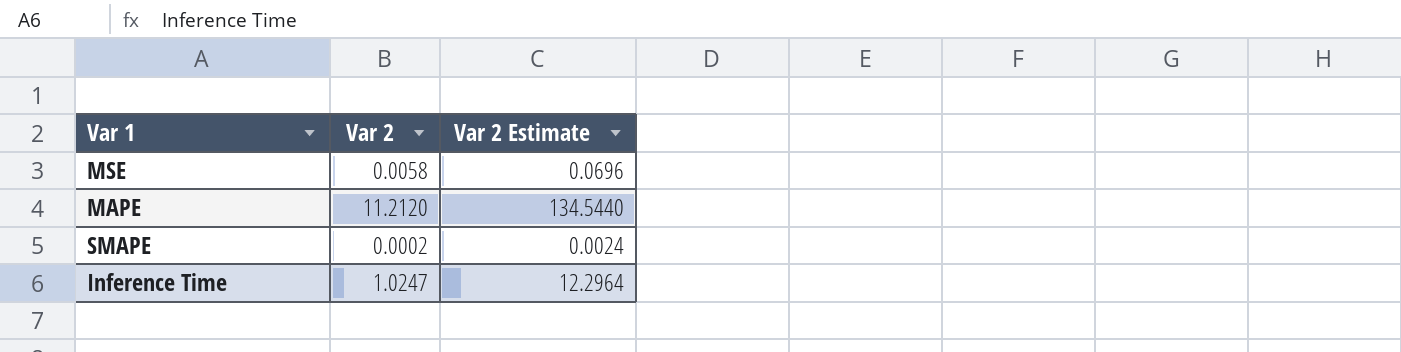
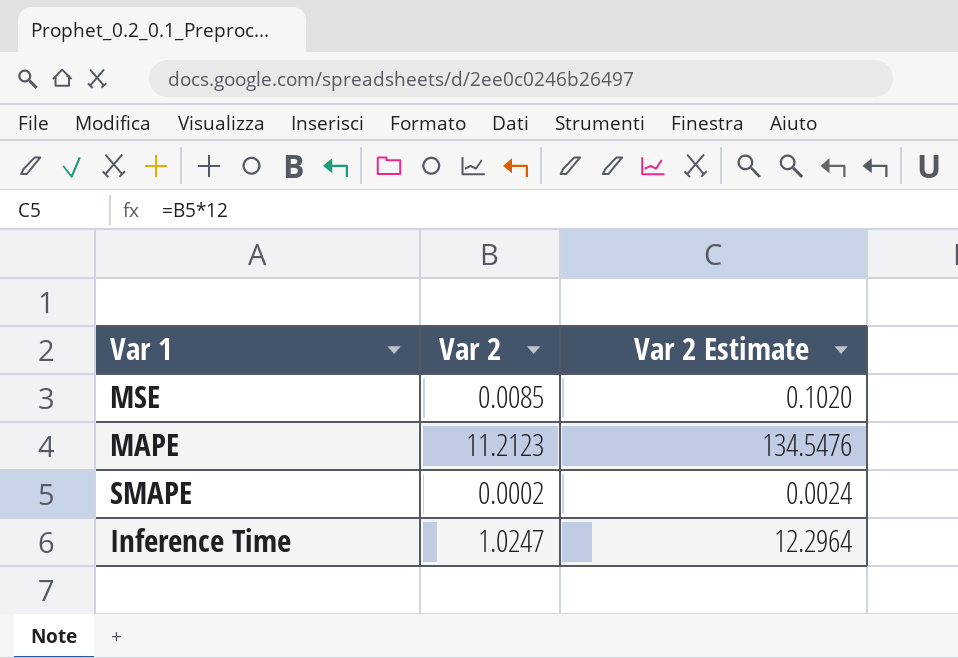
MSE | Var 2: 0.0058 -> 0.0085
MSE | Var 2 Estimate: 0.0696 -> 0.1020
MAPE | Var 2: 11.2120 -> 11.2123
MAPE | Var 2 Estimate: 134.5440 -> 134.5476

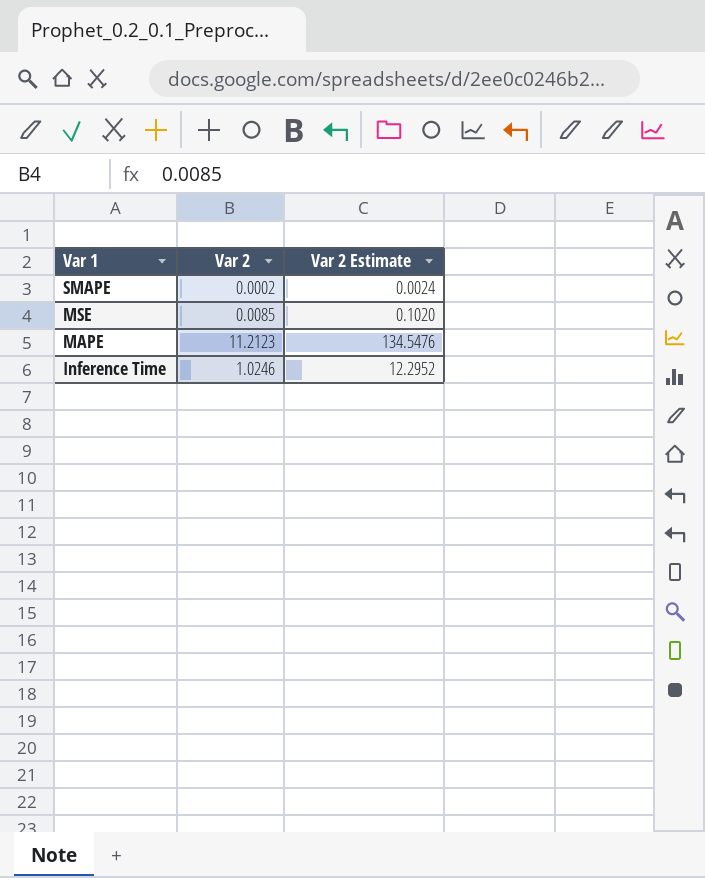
row order: none -> Var 1 descending
Inference Time | Var 2: 1.0247 -> 1.0246
Inference Time | Var 2 Estimate: 12.2964 -> 12.2952

